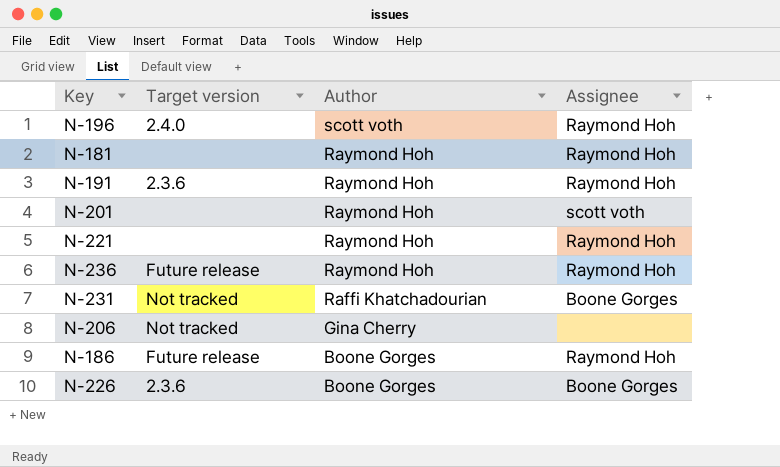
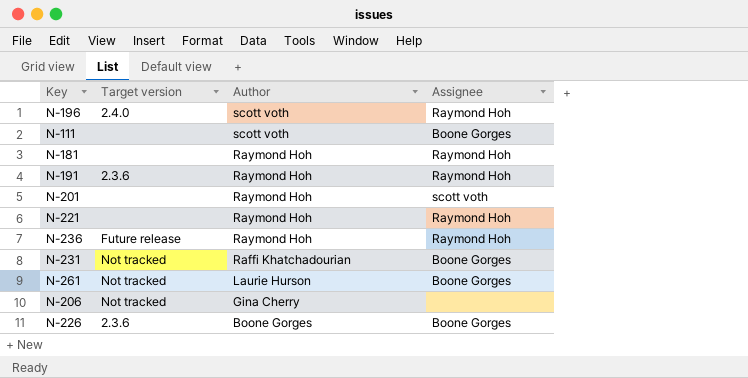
row N-186: Future release | Boone Gorges | Raymond Hoh -> none
row N-111: none -> none | scott voth | Boone Gorges
row N-261: none -> Not tracked | Laurie Hurson | Boone Gorges

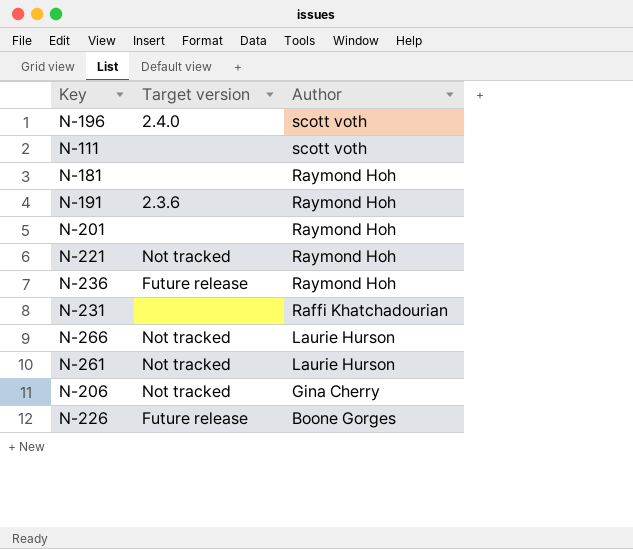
column Assignee | position: 4 -> none
N-221 | Target version: none -> Not tracked
N-231 | Target version: Not tracked -> none
row N-266: none -> Not tracked | Laurie Hurson
N-226 | Target version: 2.3.6 -> Future release

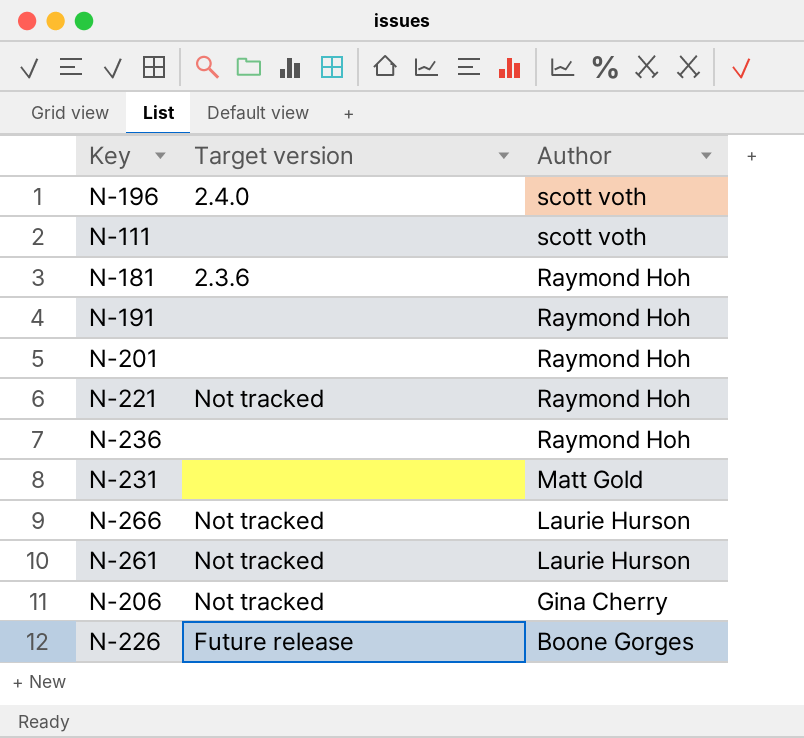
N-181 | Target version: none -> 2.3.6
N-191 | Target version: 2.3.6 -> none
N-236 | Target version: Future release -> none
N-231 | Author: Raffi Khatchadourian -> Matt Gold

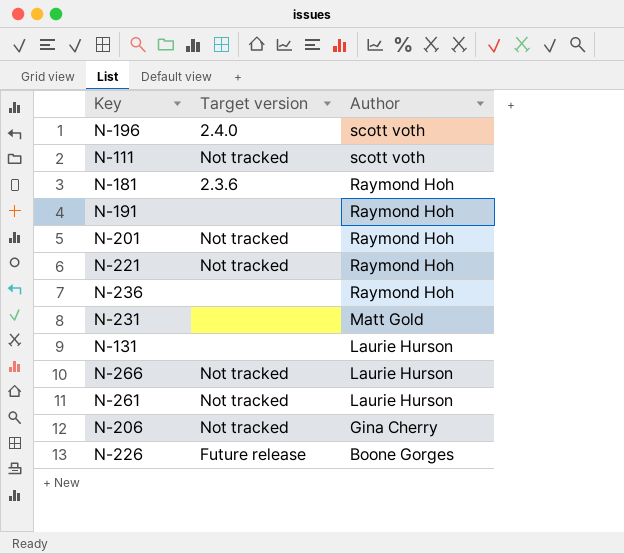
N-111 | Target version: none -> Not tracked
N-201 | Target version: none -> Not tracked
row N-131: none -> none | Laurie Hurson

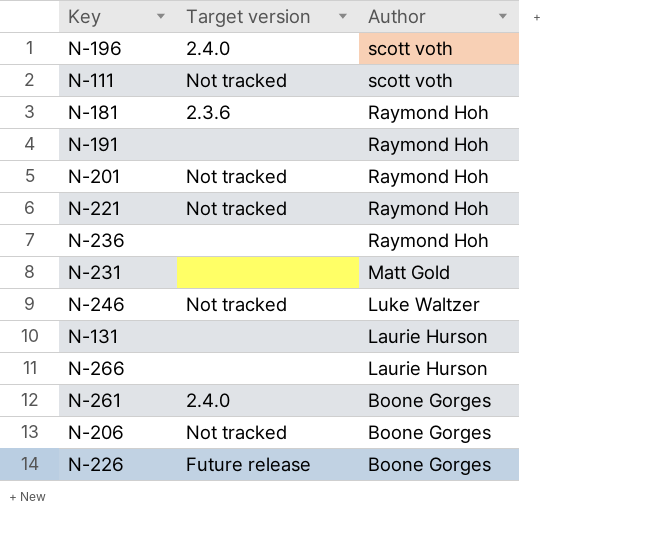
row N-246: none -> Not tracked | Luke Waltzer
N-266 | Target version: Not tracked -> none
N-261 | Target version: Not tracked -> 2.4.0
N-261 | Author: Laurie Hurson -> Boone Gorges
N-206 | Author: Gina Cherry -> Boone Gorges

